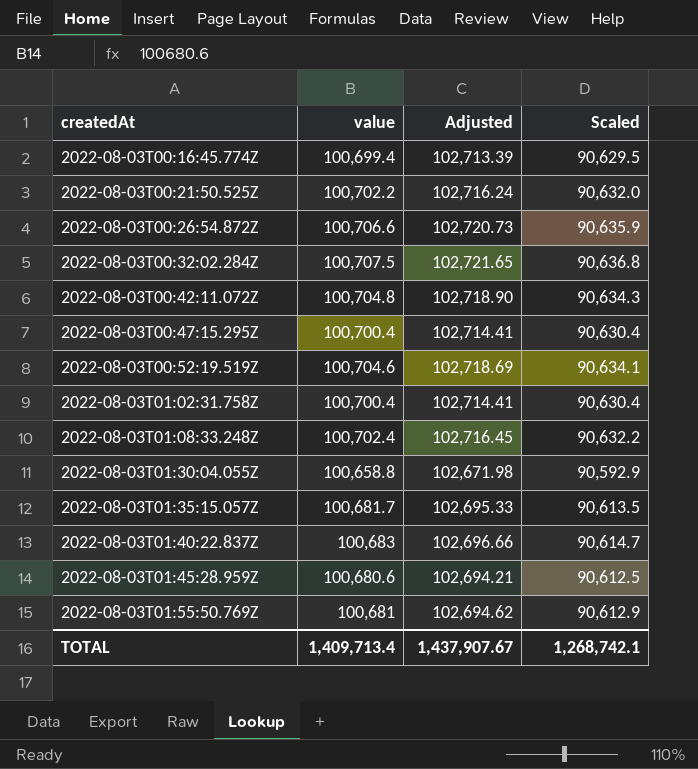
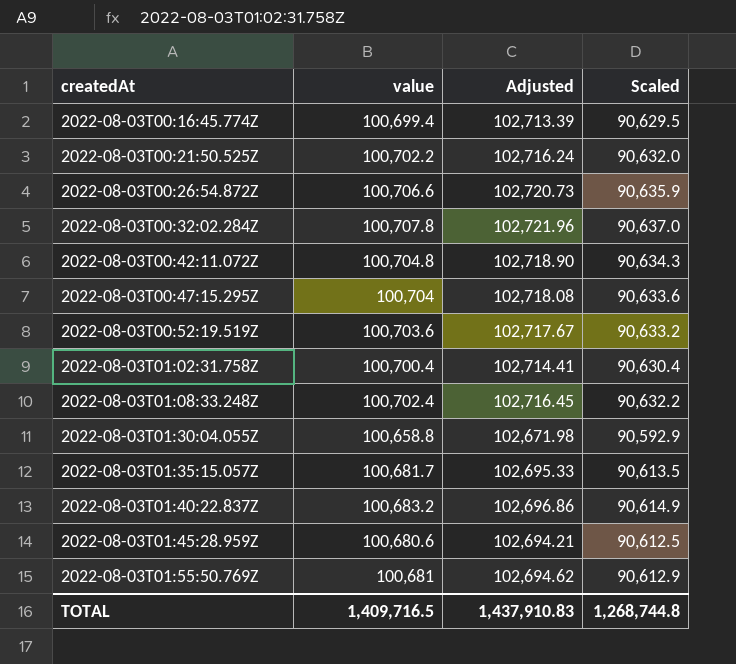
2022-08-03T00:32:02.284Z | value: 100,707.5 -> 100,707.8
2022-08-03T00:32:02.284Z | Adjusted: 102,721.65 -> 102,721.96
2022-08-03T00:32:02.284Z | Scaled: 90,636.8 -> 90,637.0
2022-08-03T00:47:15.295Z | value: 100,700.4 -> 100,704
2022-08-03T00:47:15.295Z | Adjusted: 102,714.41 -> 102,718.08
2022-08-03T00:47:15.295Z | Scaled: 90,630.4 -> 90,633.6
2022-08-03T00:52:19.519Z | value: 100,704.6 -> 100,703.6
2022-08-03T00:52:19.519Z | Adjusted: 102,718.69 -> 102,717.67
2022-08-03T00:52:19.519Z | Scaled: 90,634.1 -> 90,633.2
2022-08-03T01:40:22.837Z | value: 100,683 -> 100,683.2
2022-08-03T01:40:22.837Z | Adjusted: 102,696.66 -> 102,696.86
2022-08-03T01:40:22.837Z | Scaled: 90,614.7 -> 90,614.9
TOTAL | value: 1,409,713.4 -> 1,409,716.5
TOTAL | Adjusted: 1,437,907.67 -> 1,437,910.83
TOTAL | Scaled: 1,268,742.1 -> 1,268,744.8

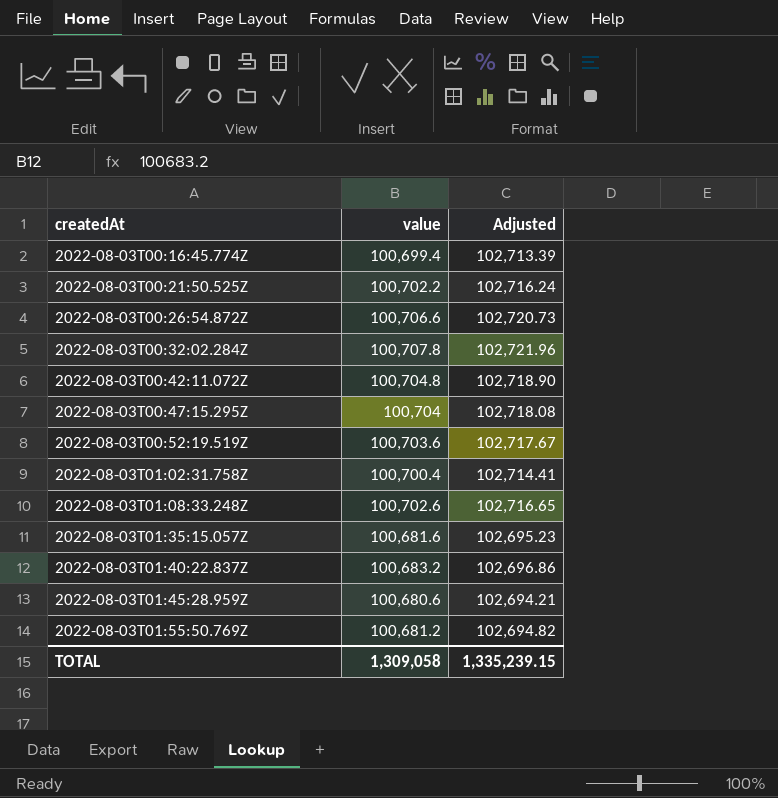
column Scaled | formula: [value] * 0.9 -> none
row 2022-08-03T01:30:04.055Z: 100,658.8 | 102,671.98 | 90,592.9 -> none
2022-08-03T01:08:33.248Z | value: 100,702.4 -> 100,702.6
2022-08-03T01:08:33.248Z | Adjusted: 102,716.45 -> 102,716.65
2022-08-03T01:35:15.057Z | value: 100,681.7 -> 100,681.6
2022-08-03T01:35:15.057Z | Adjusted: 102,695.33 -> 102,695.23
2022-08-03T01:55:50.769Z | value: 100,681 -> 100,681.2
2022-08-03T01:55:50.769Z | Adjusted: 102,694.62 -> 102,694.82
TOTAL | value: 1,409,716.5 -> 1,309,058
TOTAL | Adjusted: 1,437,910.83 -> 1,335,239.15

